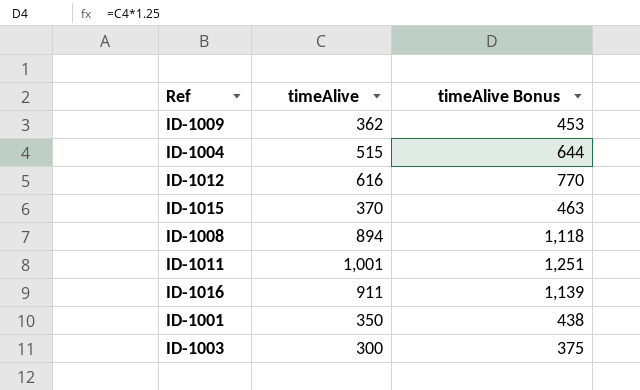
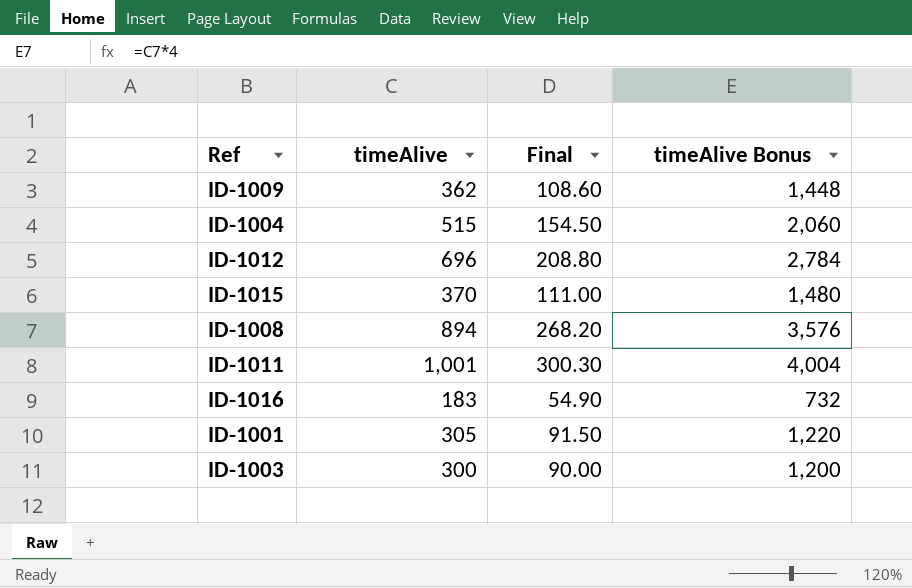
column Final | formula: none -> [timeAlive] * 0.3
column timeAlive Bonus | formula: [timeAlive] * 1.25 -> [timeAlive] * 4
ID-1012 | timeAlive: 616 -> 696
ID-1016 | timeAlive: 911 -> 183
ID-1001 | timeAlive: 350 -> 305

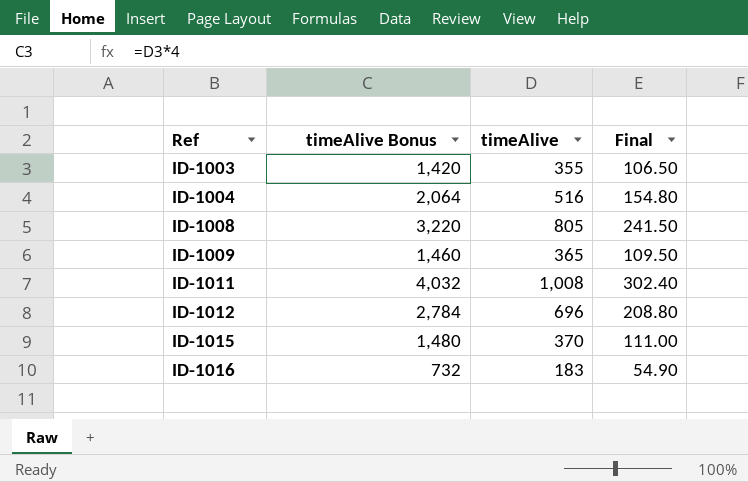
row order: none -> Ref ascending
column timeAlive Bonus | position: 4 -> 2
row ID-1001: 305 | 91.50 | 1,220 -> none
ID-1003 | timeAlive Bonus: 1,200 -> 1,420
ID-1003 | timeAlive: 300 -> 355
ID-1003 | Final: 90.00 -> 106.50
ID-1004 | timeAlive Bonus: 2,060 -> 2,064
ID-1004 | timeAlive: 515 -> 516
ID-1004 | Final: 154.50 -> 154.80
ID-1008 | timeAlive Bonus: 3,576 -> 3,220
ID-1008 | timeAlive: 894 -> 805
ID-1008 | Final: 268.20 -> 241.50
ID-1009 | timeAlive Bonus: 1,448 -> 1,460
ID-1009 | timeAlive: 362 -> 365
ID-1009 | Final: 108.60 -> 109.50
ID-1011 | timeAlive Bonus: 4,004 -> 4,032
ID-1011 | timeAlive: 1,001 -> 1,008
ID-1011 | Final: 300.30 -> 302.40

